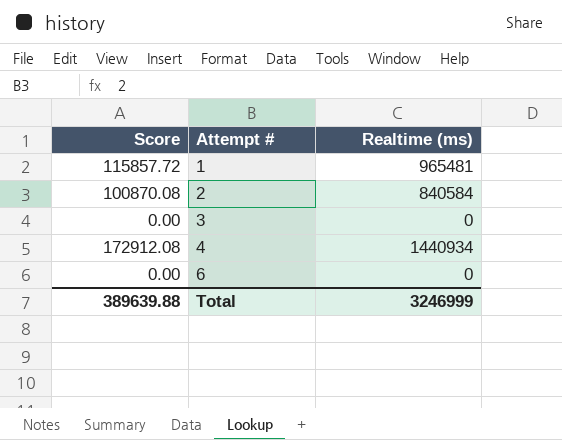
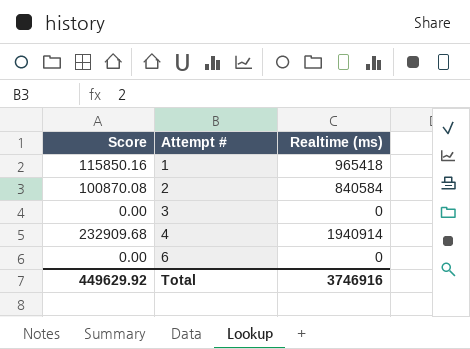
1 | Score: 115857.72 -> 115850.16
1 | Realtime (ms): 965481 -> 965418
4 | Score: 172912.08 -> 232909.68
4 | Realtime (ms): 1440934 -> 1940914
Total | Score: 389639.88 -> 449629.92
Total | Realtime (ms): 3246999 -> 3746916

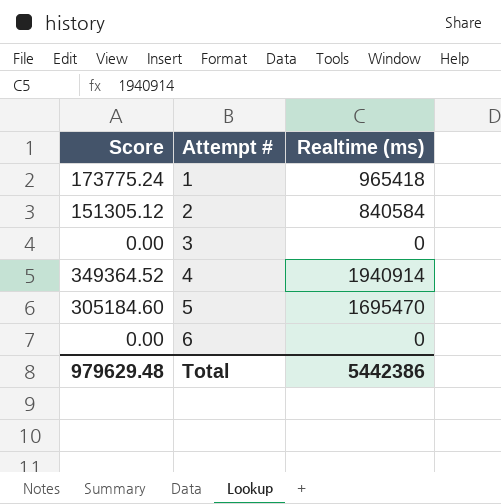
column Score | formula: [Realtime (ms)] * 0.12 -> [Realtime (ms)] * 0.18
row 5: none -> 305184.60 | 1695470
Total | Score: 449629.92 -> 979629.48
Total | Realtime (ms): 3746916 -> 5442386

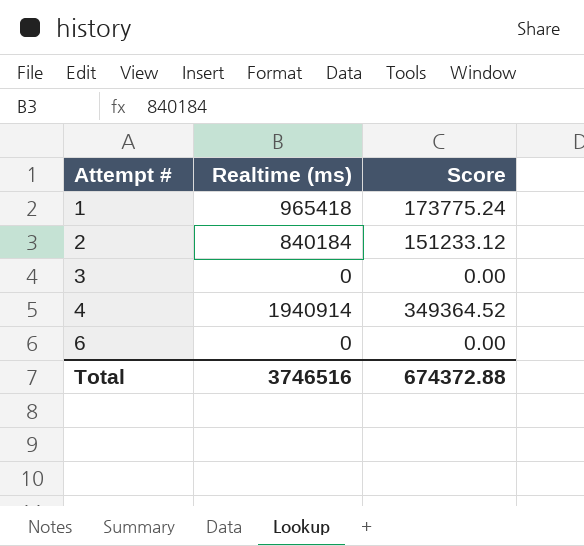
column Score | position: 1 -> 3
row 5: 305184.60 | 1695470 -> none
2 | Realtime (ms): 840584 -> 840184
2 | Score: 151305.12 -> 151233.12
Total | Realtime (ms): 5442386 -> 3746516
Total | Score: 979629.48 -> 674372.88

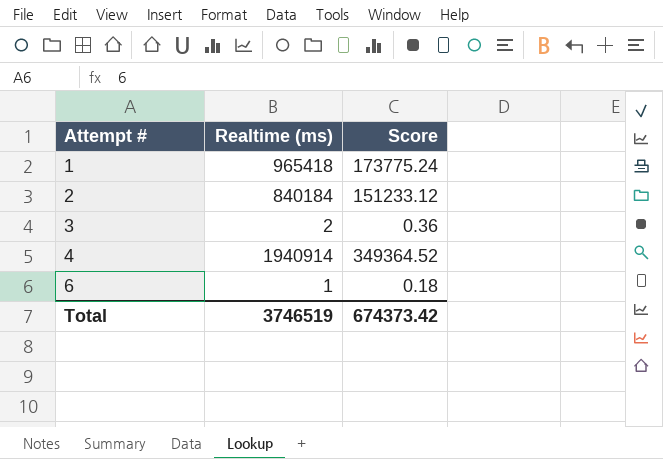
3 | Realtime (ms): 0 -> 2
3 | Score: 0.00 -> 0.36
6 | Realtime (ms): 0 -> 1
6 | Score: 0.00 -> 0.18
Total | Realtime (ms): 3746516 -> 3746519
Total | Score: 674372.88 -> 674373.42

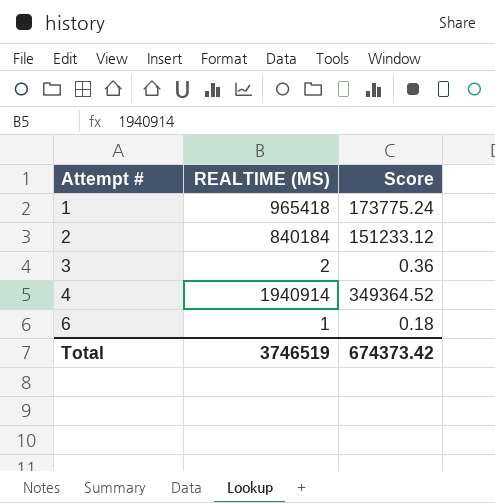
column name: Realtime (ms) -> REALTIME (MS)

